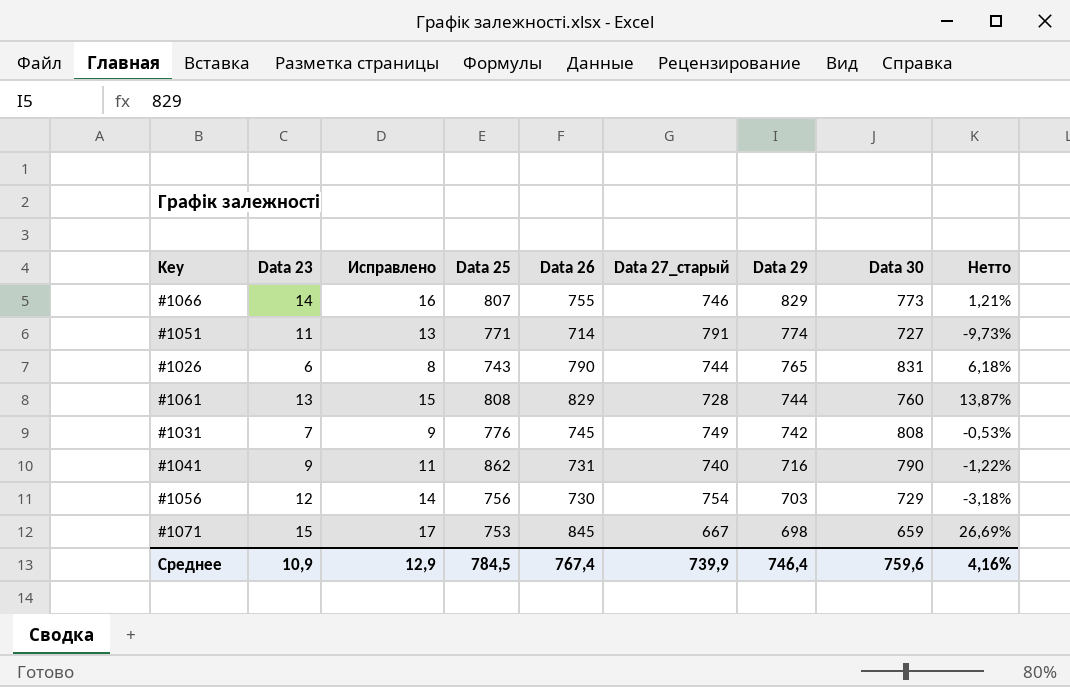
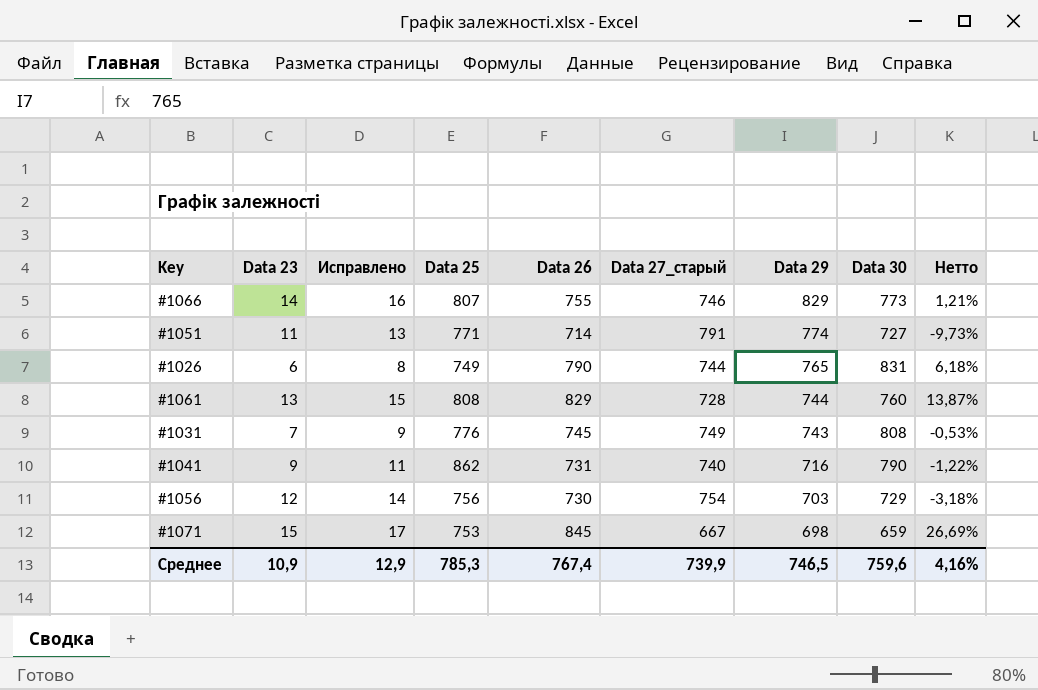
#1026 | Data 25: 743 -> 749
#1031 | Data 29: 742 -> 743
Среднее | Data 25: 784,5 -> 785,3
Среднее | Data 29: 746,4 -> 746,5

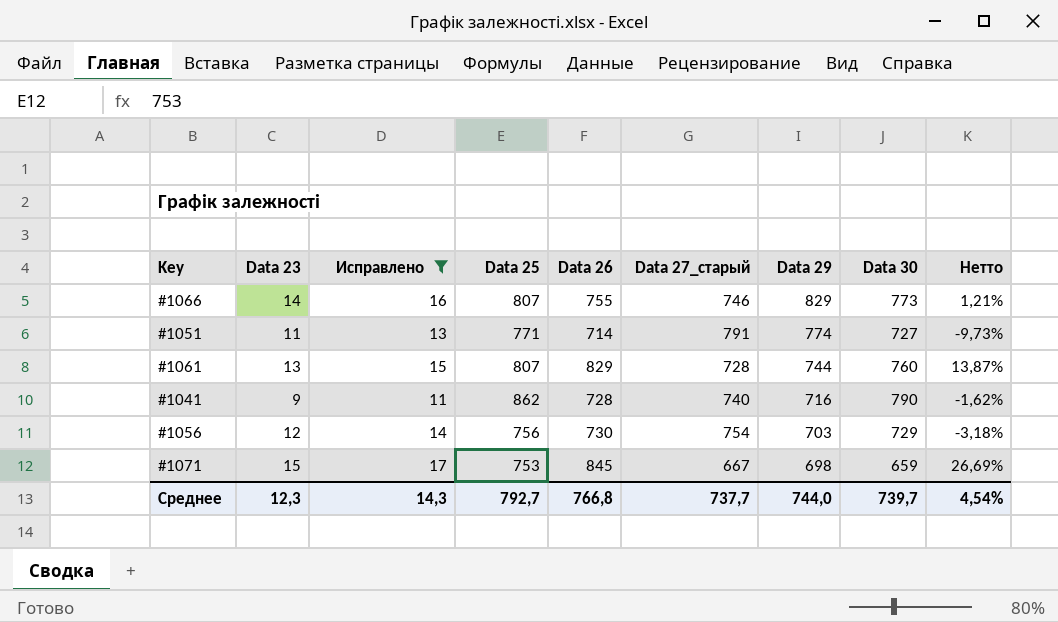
filter: none -> Исправлено >= 11
#1061 | Data 25: 808 -> 807
#1041 | Data 26: 731 -> 728
#1041 | Нетто: -1,22% -> -1,62%
Среднее | Data 23: 10,9 -> 12,3
Среднее | Исправлено: 12,9 -> 14,3
Среднее | Data 25: 785,3 -> 792,7
Среднее | Data 26: 767,4 -> 766,8
Среднее | Data 27_старый: 739,9 -> 737,7
Среднее | Data 29: 746,5 -> 744,0
Среднее | Data 30: 759,6 -> 739,7
Среднее | Нетто: 4,16% -> 4,54%

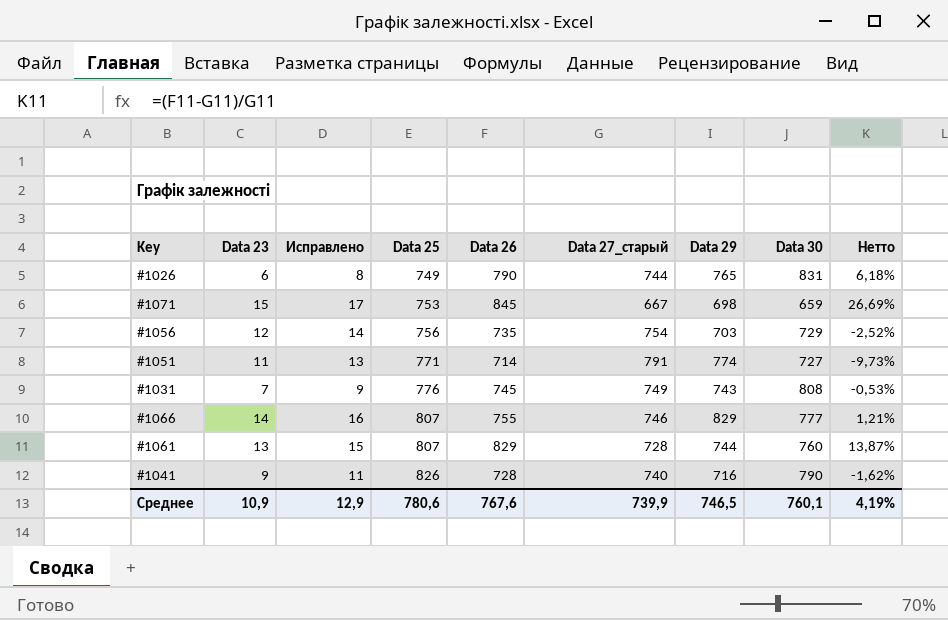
filter: Исправлено >= 11 -> none
row order: Data 29 descending -> Data 25 ascending
#1056 | Data 26: 730 -> 735
#1056 | Нетто: -3,18% -> -2,52%
#1066 | Data 30: 773 -> 777
#1041 | Data 25: 862 -> 826
Среднее | Data 23: 12,3 -> 10,9
Среднее | Исправлено: 14,3 -> 12,9
Среднее | Data 25: 792,7 -> 780,6
Среднее | Data 26: 766,8 -> 767,6
Среднее | Data 27_старый: 737,7 -> 739,9
Среднее | Data 29: 744,0 -> 746,5
Среднее | Data 30: 739,7 -> 760,1
Среднее | Нетто: 4,54% -> 4,19%

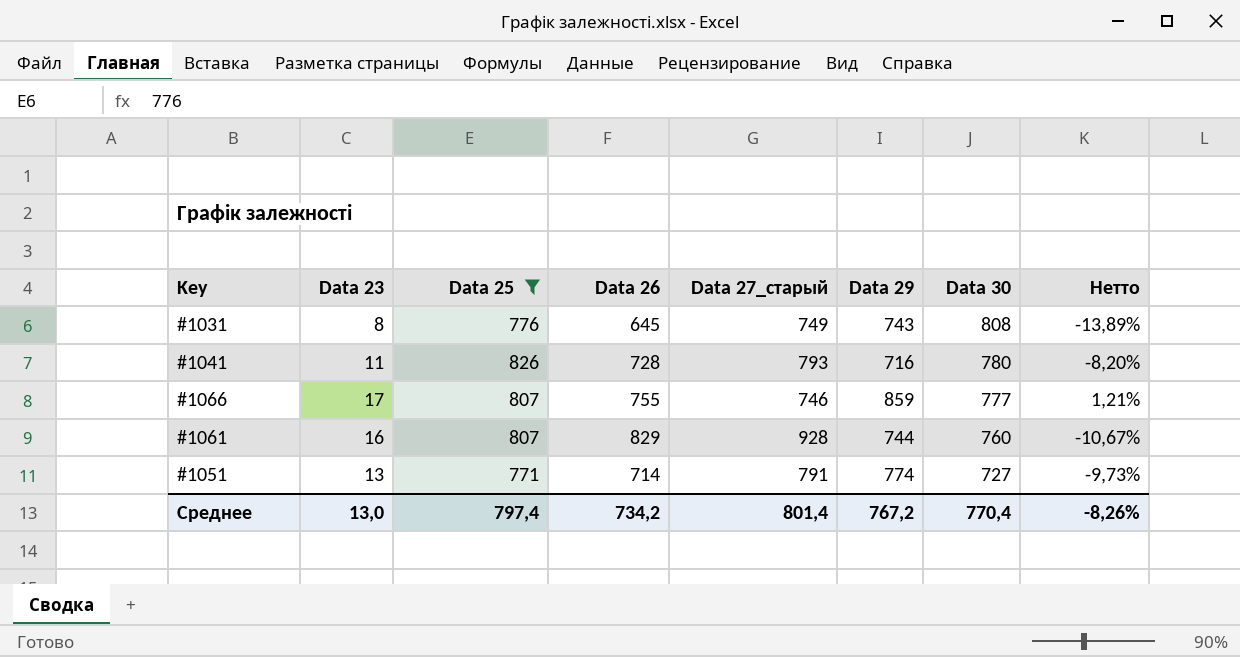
filter: none -> Data 25 >= 771
row order: Data 25 ascending -> Data 30 descending
column Исправлено | formula: [Data 23] + 2 -> none
#1031 | Data 23: 7 -> 8
#1031 | Data 26: 745 -> 645
#1031 | Нетто: -0,53% -> -13,89%
#1041 | Data 23: 9 -> 11
#1041 | Data 27_старый: 740 -> 793
#1041 | Data 30: 790 -> 780
#1041 | Нетто: -1,62% -> -8,20%
#1066 | Data 23: 14 -> 17
#1066 | Data 29: 829 -> 859
#1061 | Data 23: 13 -> 16
#1061 | Data 27_старый: 728 -> 928
#1061 | Нетто: 13,87% -> -10,67%
#1051 | Data 23: 11 -> 13
Среднее | Data 23: 10,9 -> 13,0
Среднее | Data 25: 780,6 -> 797,4
Среднее | Data 26: 767,6 -> 734,2
Среднее | Data 27_старый: 739,9 -> 801,4
Среднее | Data 29: 746,5 -> 767,2
Среднее | Data 30: 760,1 -> 770,4
Среднее | Нетто: 4,19% -> -8,26%

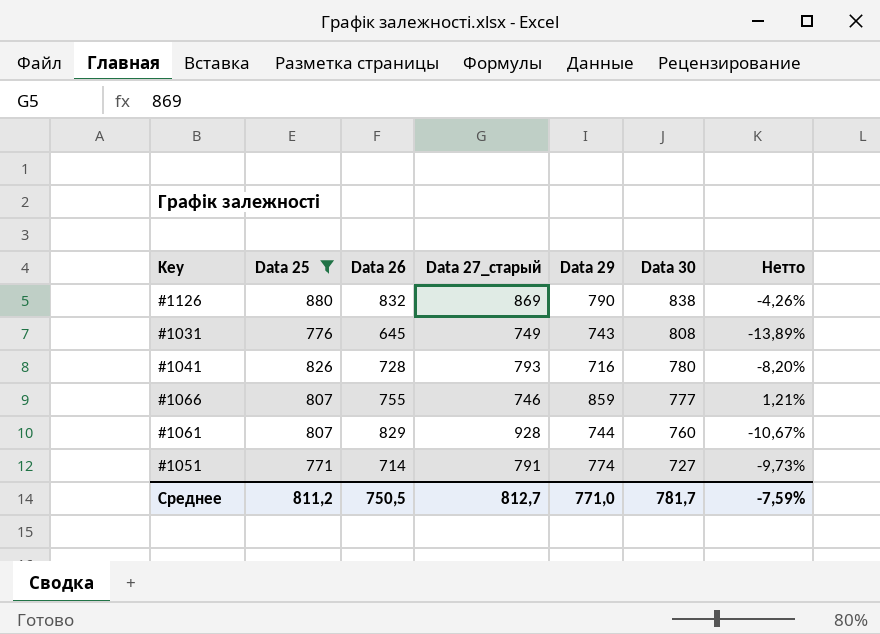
column Data 23 | position: 2 -> none
row #1126: none -> 880 | 832 | 869 | 790 | 838 | -4,26%
Среднее | Data 25: 797,4 -> 811,2
Среднее | Data 26: 734,2 -> 750,5
Среднее | Data 27_старый: 801,4 -> 812,7
Среднее | Data 29: 767,2 -> 771,0
Среднее | Data 30: 770,4 -> 781,7
Среднее | Нетто: -8,26% -> -7,59%

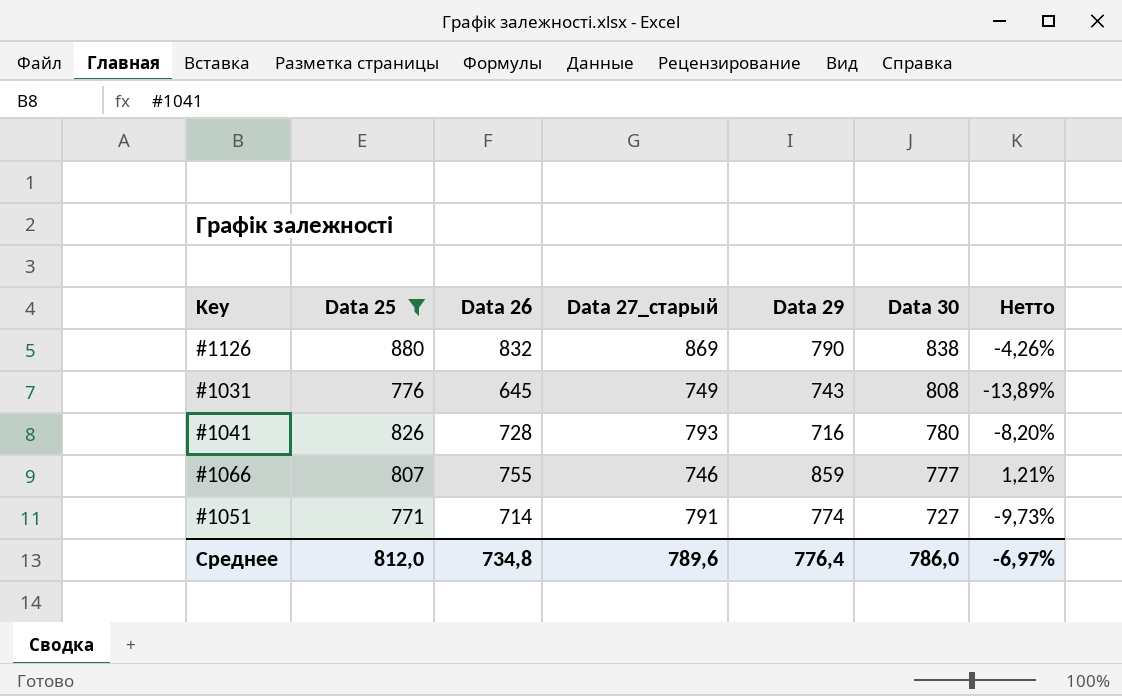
row #1061: 807 | 829 | 928 | 744 | 760 | -10,67% -> none
Среднее | Data 25: 811,2 -> 812,0
Среднее | Data 26: 750,5 -> 734,8
Среднее | Data 27_старый: 812,7 -> 789,6
Среднее | Data 29: 771,0 -> 776,4
Среднее | Data 30: 781,7 -> 786,0
Среднее | Нетто: -7,59% -> -6,97%

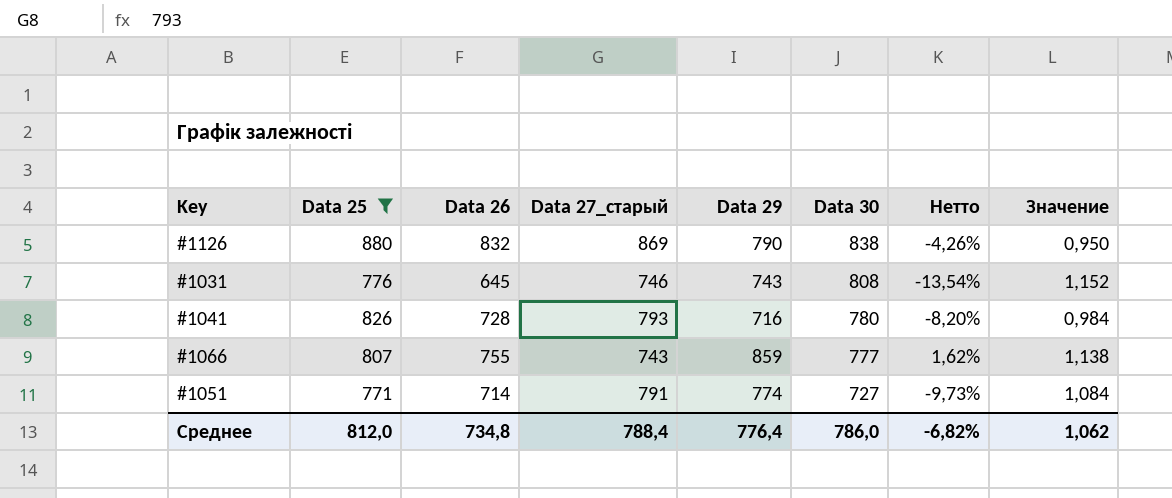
column Значение | formula: none -> [Data 29] / [Data 26]
#1031 | Data 27_старый: 749 -> 746
#1031 | Нетто: -13,89% -> -13,54%
#1066 | Data 27_старый: 746 -> 743
#1066 | Нетто: 1,21% -> 1,62%
Среднее | Data 27_старый: 789,6 -> 788,4
Среднее | Нетто: -6,97% -> -6,82%

